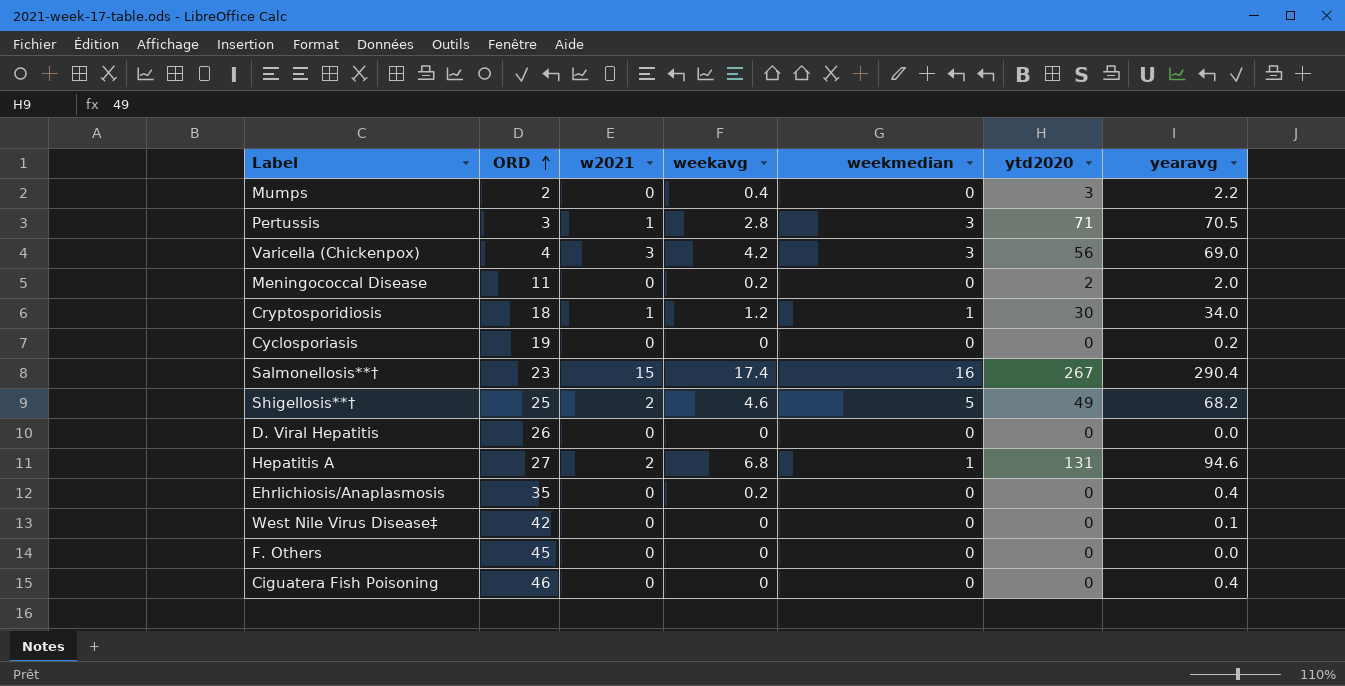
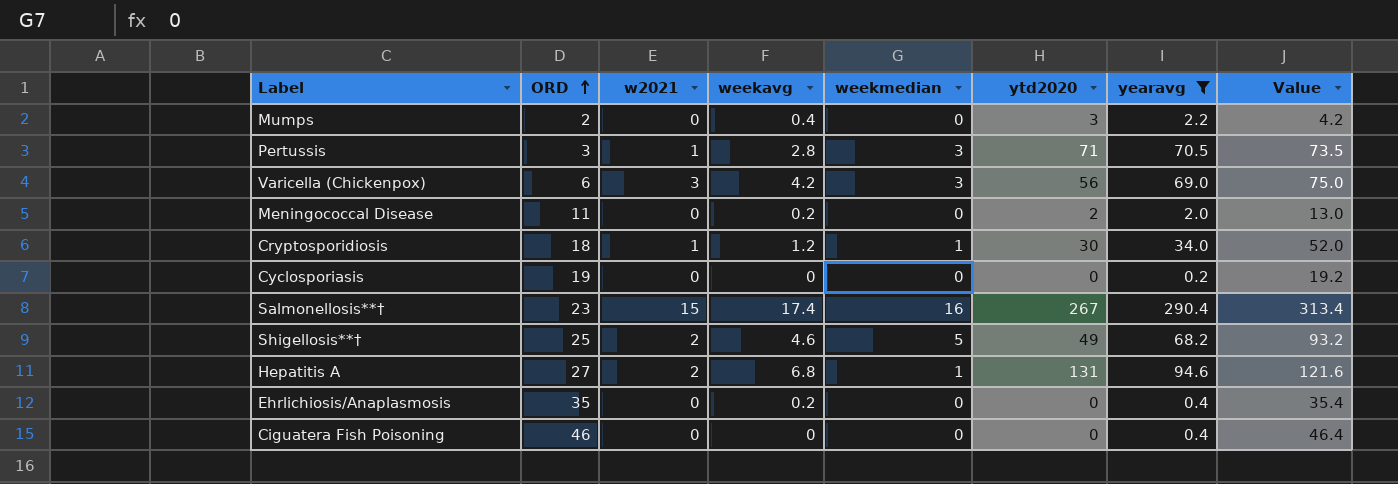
filter: none -> yearavg >= 0.2
column Value | formula: none -> [ORD] + [yearavg]
Varicella (Chickenpox) | ORD: 4 -> 6

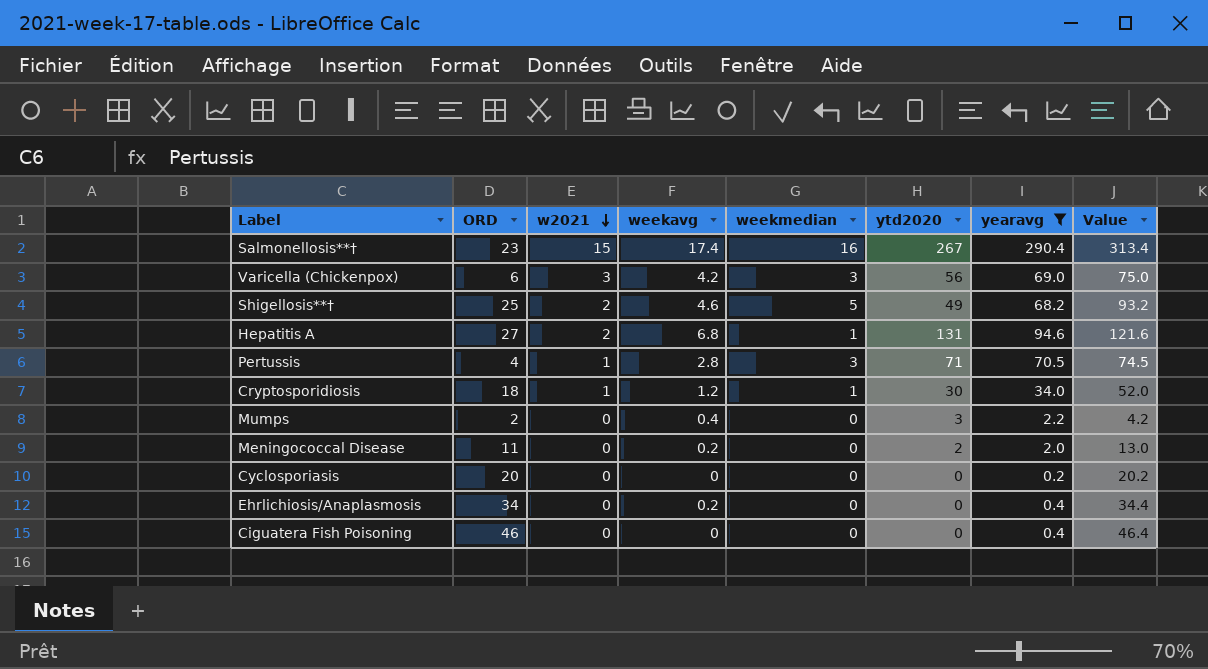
row order: ORD ascending -> w2021 descending
Pertussis | ORD: 3 -> 4
Pertussis | Value: 73.5 -> 74.5
Cyclosporiasis | ORD: 19 -> 20
Cyclosporiasis | Value: 19.2 -> 20.2
Ehrlichiosis/Anaplasmosis | ORD: 35 -> 34
Ehrlichiosis/Anaplasmosis | Value: 35.4 -> 34.4

